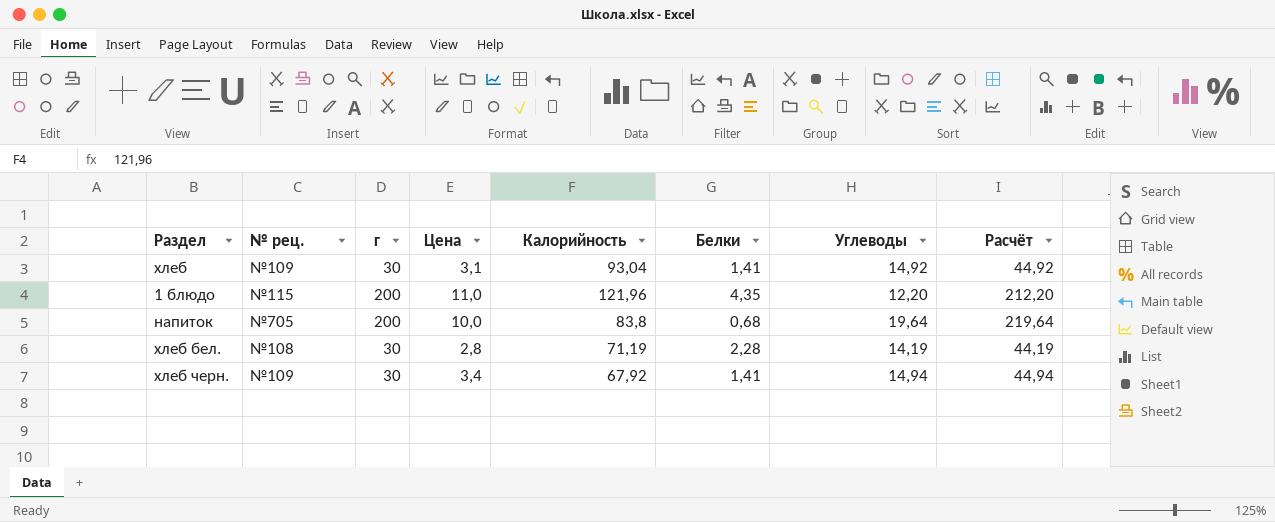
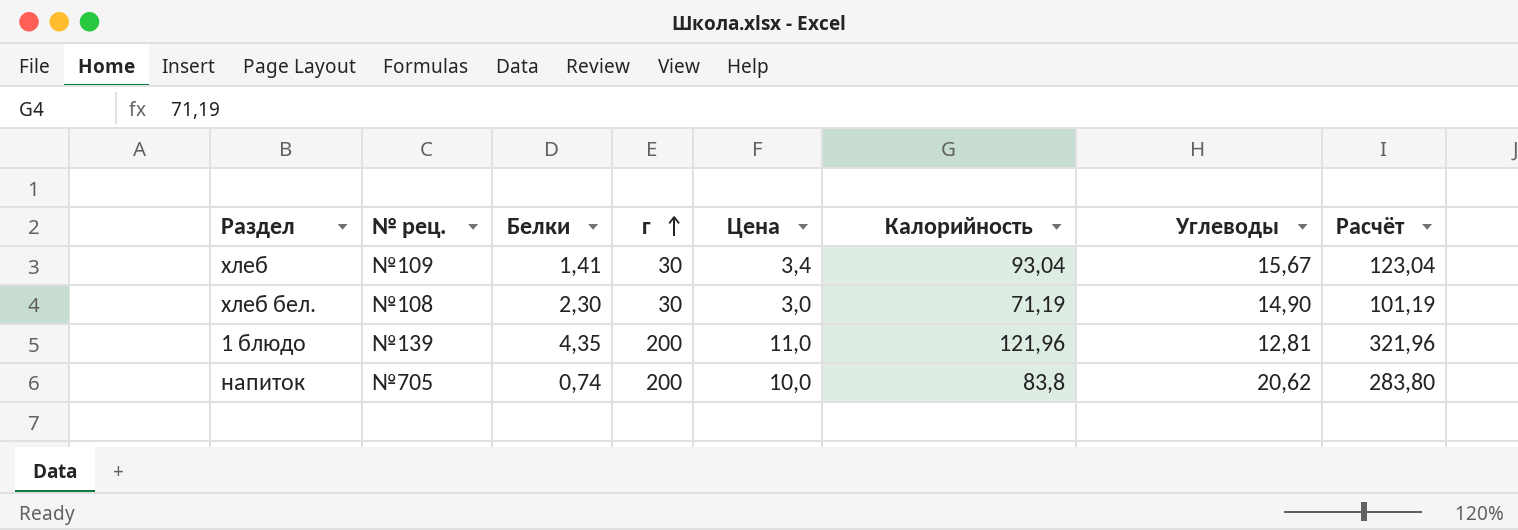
row order: none -> г ascending
column Белки | position: 6 -> 3
column Расчёт | formula: [г] + [Углеводы] -> [г] + [Калорийность]
row хлеб черн.: №109 | 30 | 3,4 | 67,92 | 1,41 | 14,94 | 44,94 -> none
хлеб | Цена: 3,1 -> 3,4
хлеб | Углеводы: 14,92 -> 15,67
хлеб бел. | Белки: 2,28 -> 2,30
хлеб бел. | Цена: 2,8 -> 3,0
хлеб бел. | Углеводы: 14,19 -> 14,90
1 блюдо | № рец.: №115 -> №139
1 блюдо | Углеводы: 12,20 -> 12,81
напиток | Белки: 0,68 -> 0,74
напиток | Углеводы: 19,64 -> 20,62

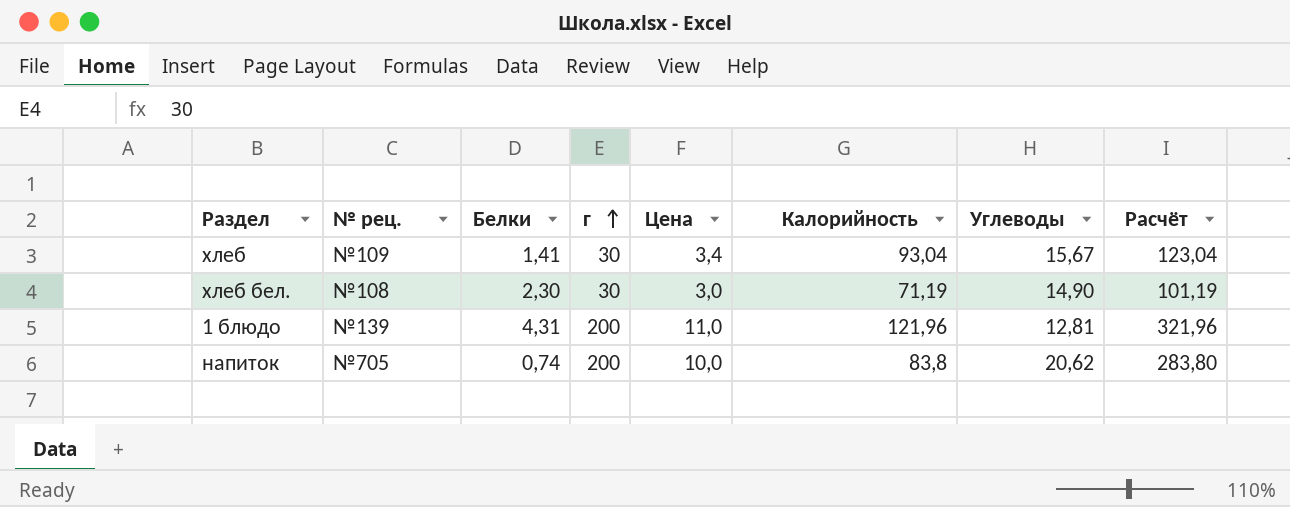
1 блюдо | Белки: 4,35 -> 4,31

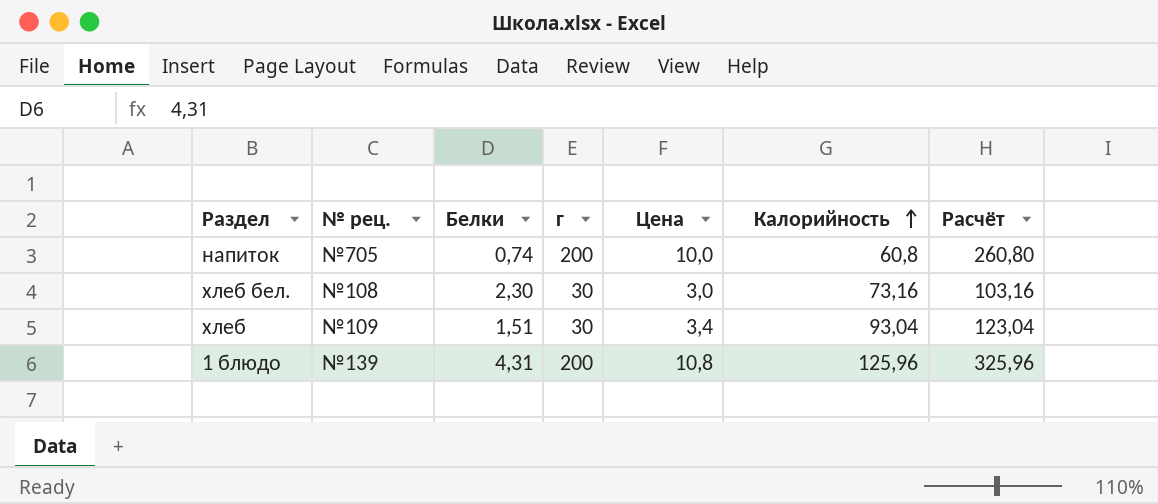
row order: г ascending -> Калорийность ascending
column Углеводы | position: 7 -> none
напиток | Калорийность: 83,8 -> 60,8
напиток | Расчёт: 283,80 -> 260,80
хлеб бел. | Калорийность: 71,19 -> 73,16
хлеб бел. | Расчёт: 101,19 -> 103,16
хлеб | Белки: 1,41 -> 1,51
1 блюдо | Цена: 11,0 -> 10,8
1 блюдо | Калорийность: 121,96 -> 125,96
1 блюдо | Расчёт: 321,96 -> 325,96

